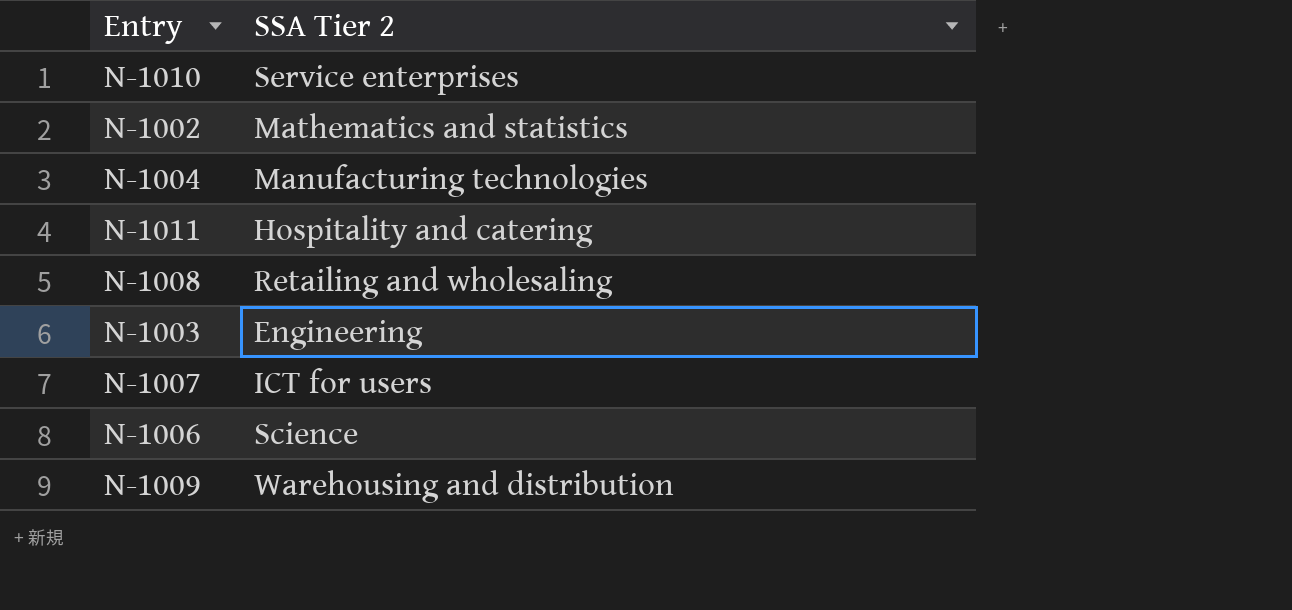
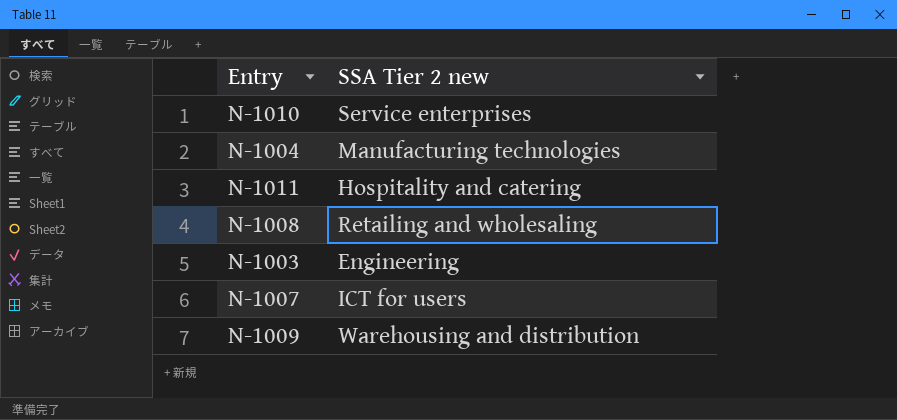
column name: SSA Tier 2 -> SSA Tier 2 new
row N-1002: Mathematics and statistics -> none
row N-1006: Science -> none

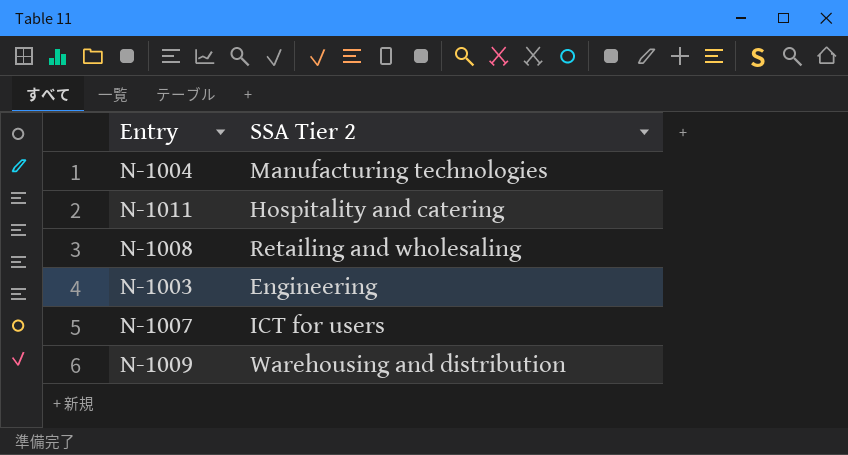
column name: SSA Tier 2 new -> SSA Tier 2
row N-1010: Service enterprises -> none

